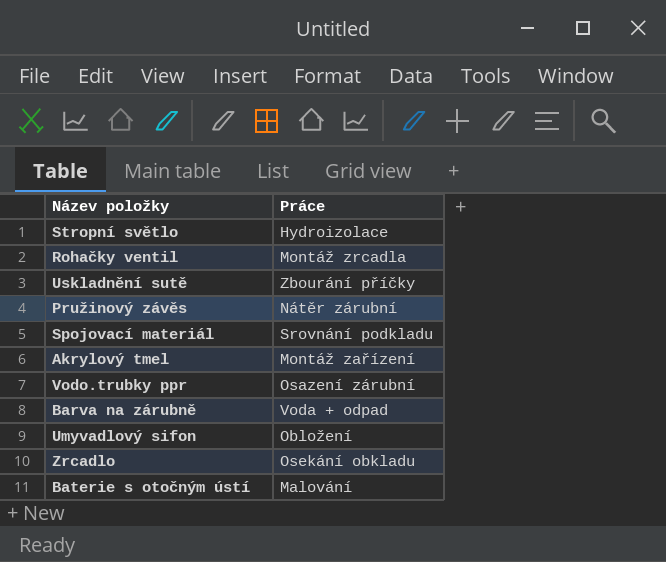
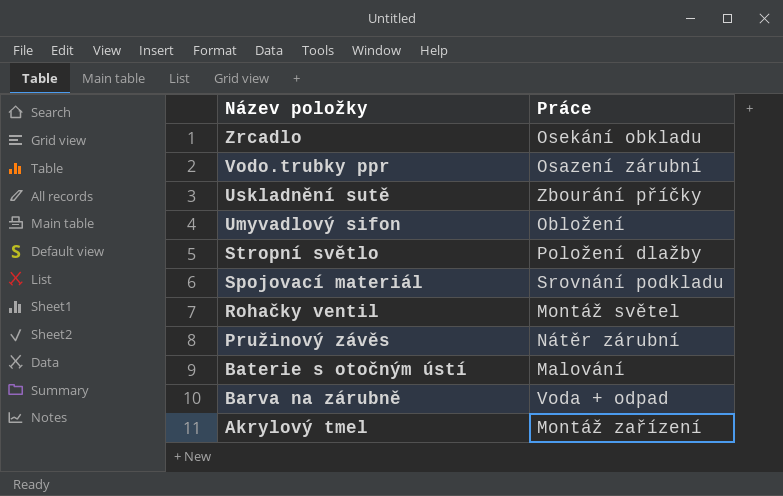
row order: none -> Název položky descending
Stropní světlo | Práce: Hydroizolace -> Položení dlažby
Rohačky ventil | Práce: Montáž zrcadla -> Montáž světel

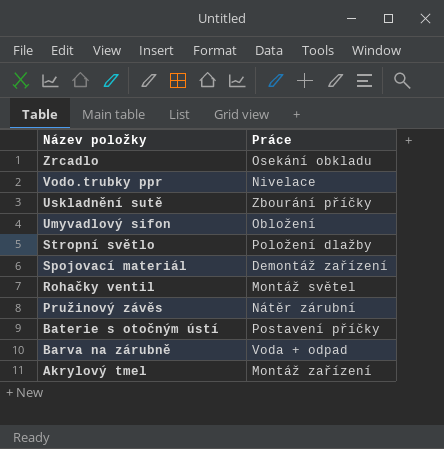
Vodo.trubky ppr | Práce: Osazení zárubní -> Nivelace
Spojovací materiál | Práce: Srovnání podkladu -> Demontáž zařízení
Baterie s otočným ústí | Práce: Malování -> Postavení příčky

